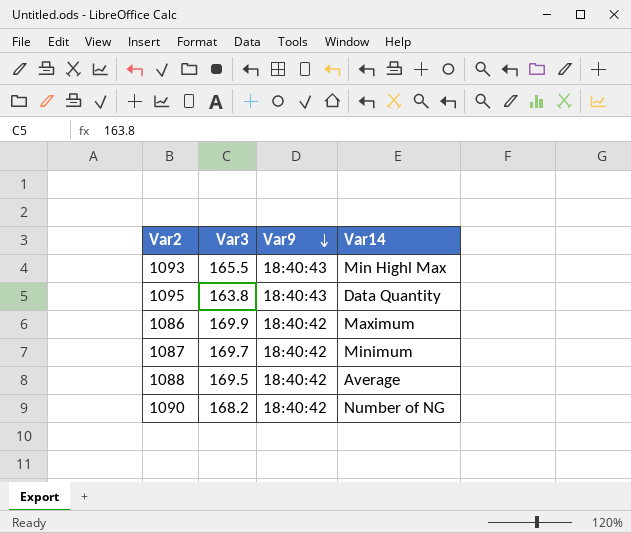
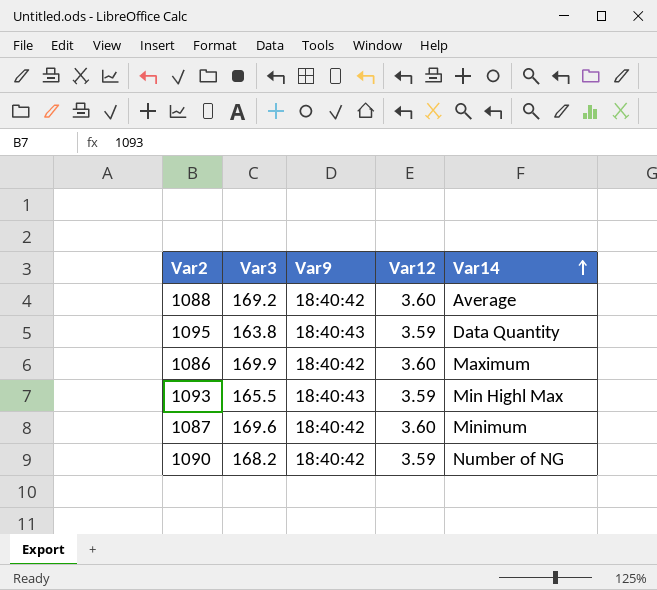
row order: Var9 descending -> Var14 ascending
column Var12 | position: none -> 4
1088 | Var3: 169.5 -> 169.2
1087 | Var3: 169.7 -> 169.6

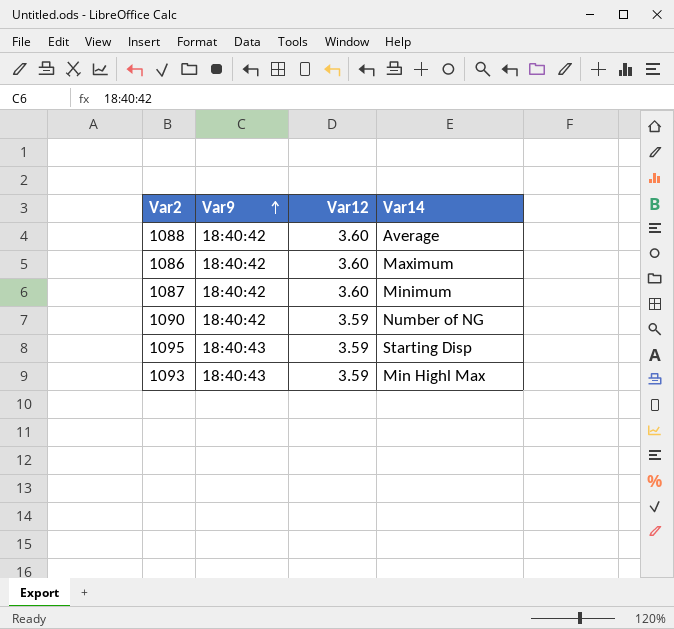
row order: Var14 ascending -> Var9 ascending
column Var3 | position: 2 -> none
1095 | Var14: Data Quantity -> Starting Disp

